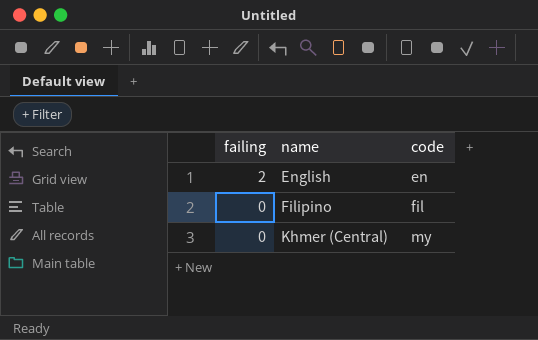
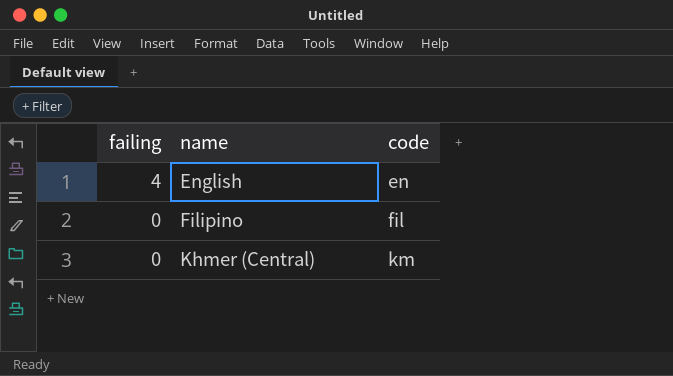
English | failing: 2 -> 4
Khmer (Central) | code: my -> km

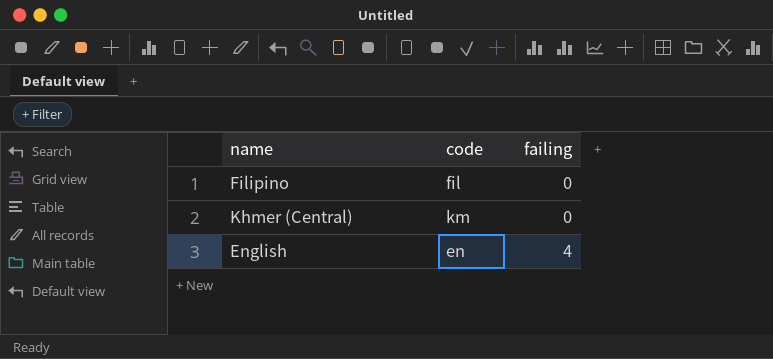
row order: failing descending -> failing ascending
column failing | position: 1 -> 3

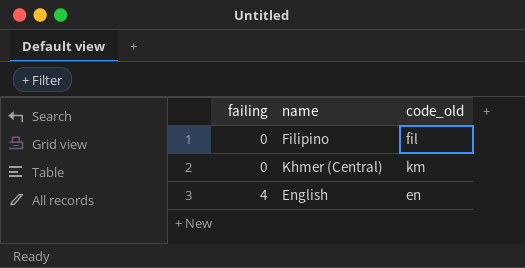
column failing | position: 3 -> 1
column name: code -> code_old

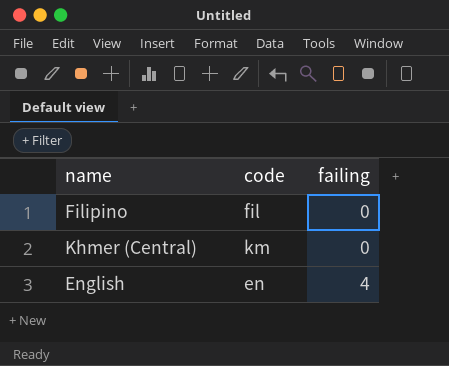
column name: code_old -> code
column failing | position: 1 -> 3

